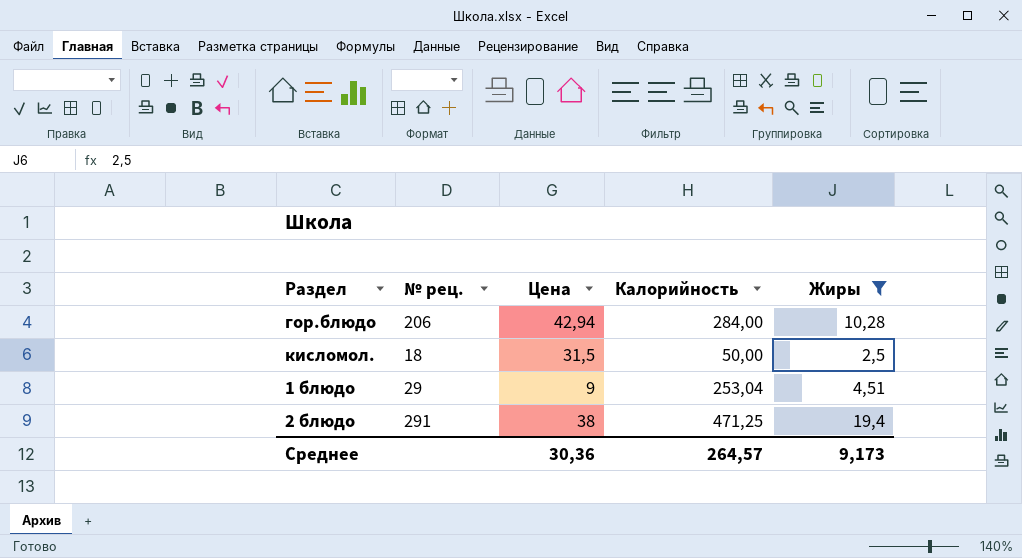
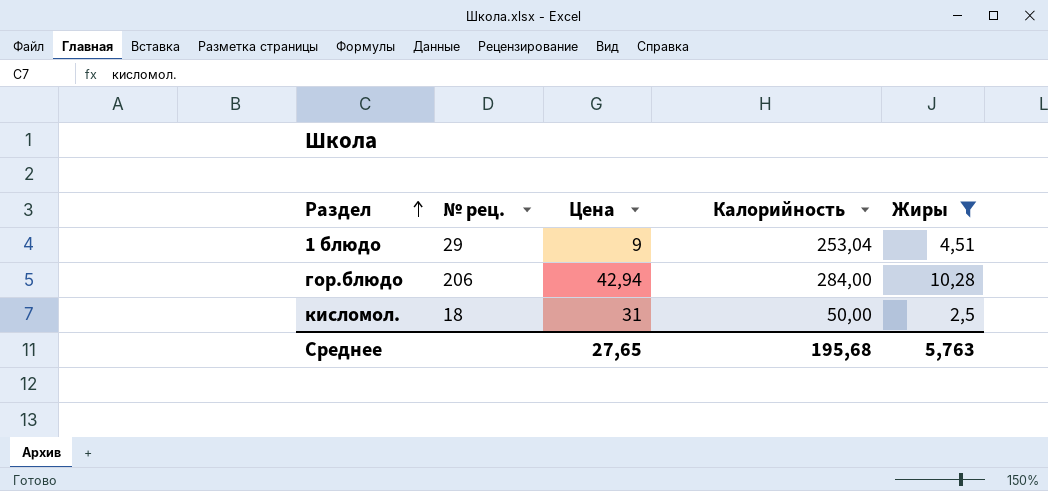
row order: none -> Раздел ascending
row 2 блюдо: 291 | 38 | 471,25 | 19,4 -> none
кисломол. | Цена: 31,5 -> 31
Среднее | Цена: 30,36 -> 27,65
Среднее | Калорийность: 264,57 -> 195,68
Среднее | Жиры: 9,173 -> 5,763

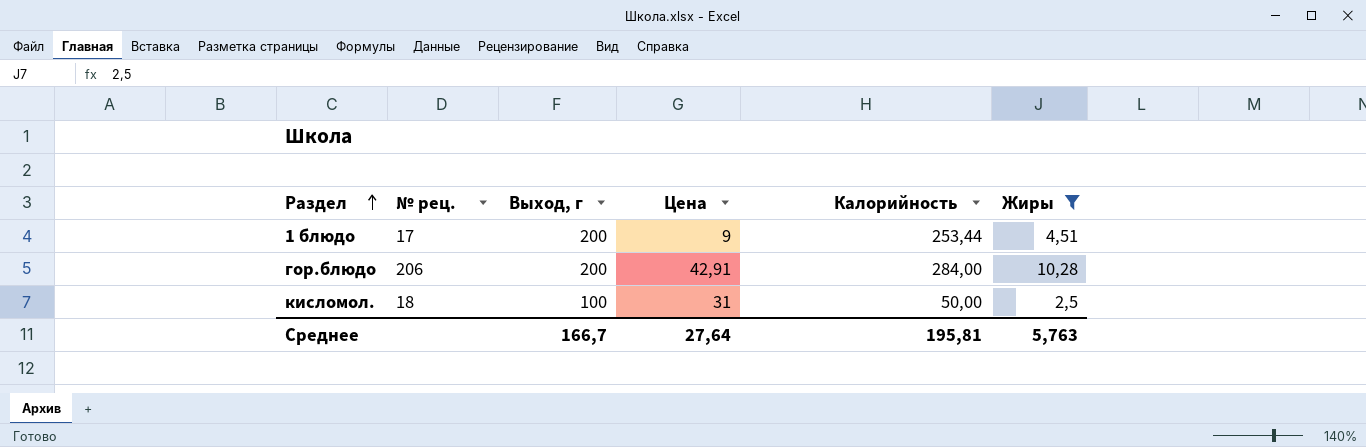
column Выход, г | position: none -> 3
1 блюдо | № рец.: 29 -> 17
1 блюдо | Калорийность: 253,04 -> 253,44
гор.блюдо | Цена: 42,94 -> 42,91
Среднее | Цена: 27,65 -> 27,64
Среднее | Калорийность: 195,68 -> 195,81

